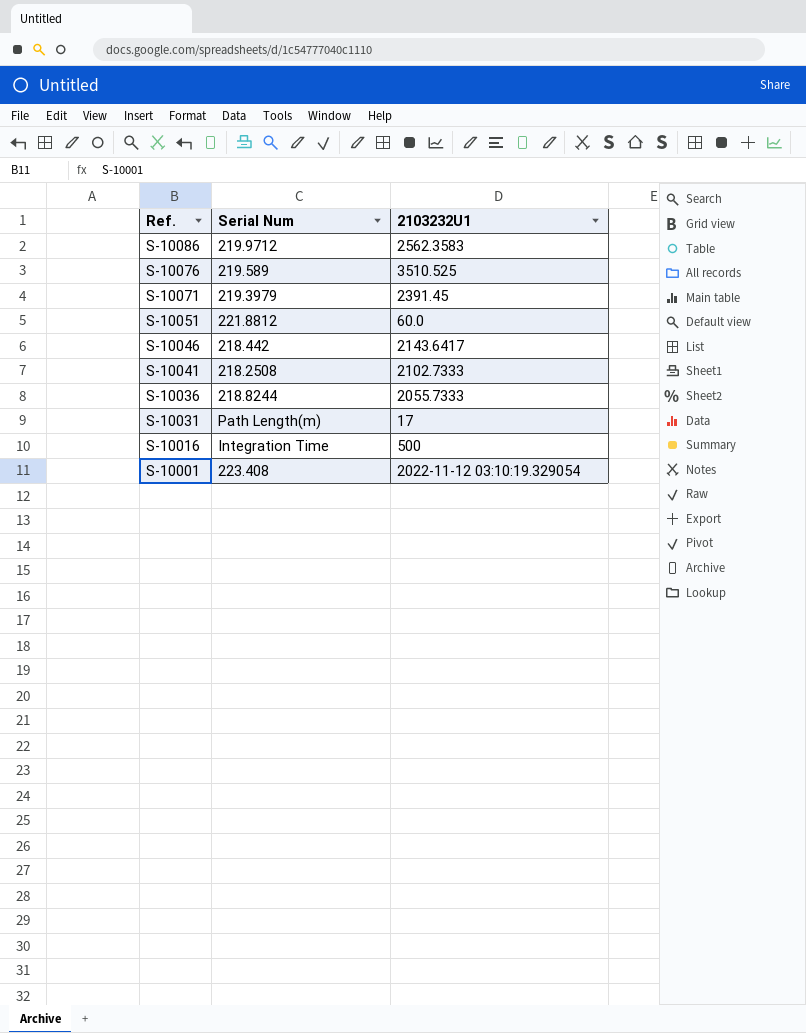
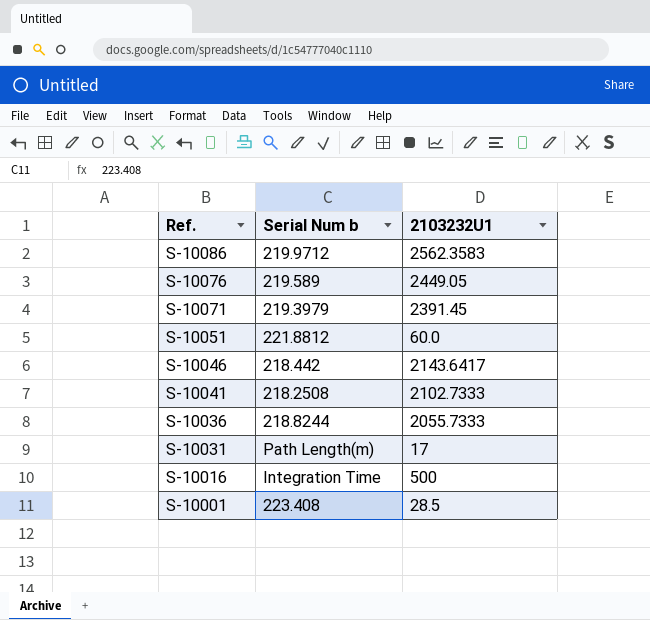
column name: Serial Num -> Serial Num b
S-10076 | 2103232U1: 3510.525 -> 2449.05
S-10001 | 2103232U1: 2022-11-12 03:10:19.329054 -> 28.5

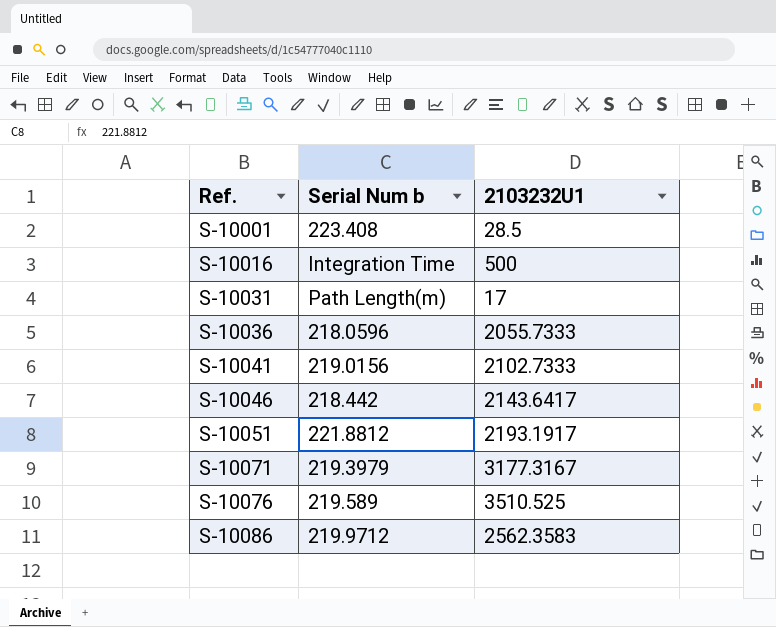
row order: Ref. descending -> Ref. ascending
S-10036 | Serial Num b: 218.8244 -> 218.0596
S-10041 | Serial Num b: 218.2508 -> 219.0156
S-10051 | 2103232U1: 60.0 -> 2193.1917
S-10071 | 2103232U1: 2391.45 -> 3177.3167
S-10076 | 2103232U1: 2449.05 -> 3510.525

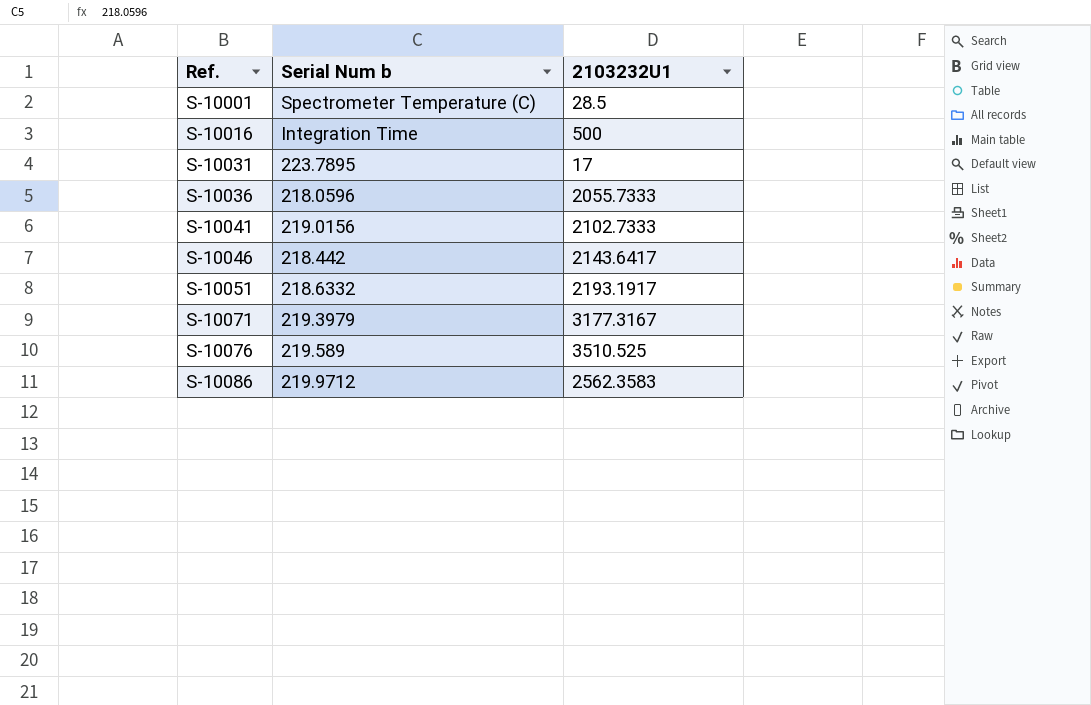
S-10001 | Serial Num b: 223.408 -> Spectrometer Temperature (C)
S-10031 | Serial Num b: Path Length(m) -> 223.7895
S-10051 | Serial Num b: 221.8812 -> 218.6332

